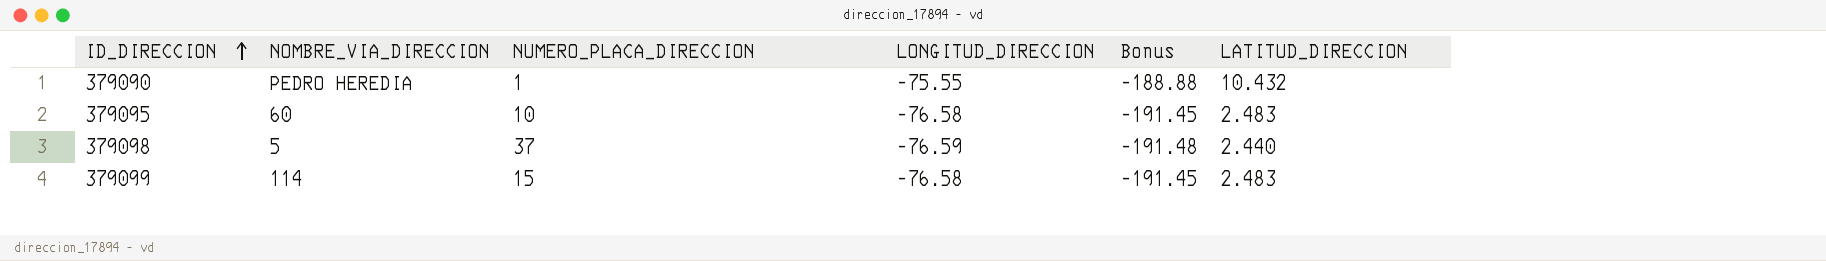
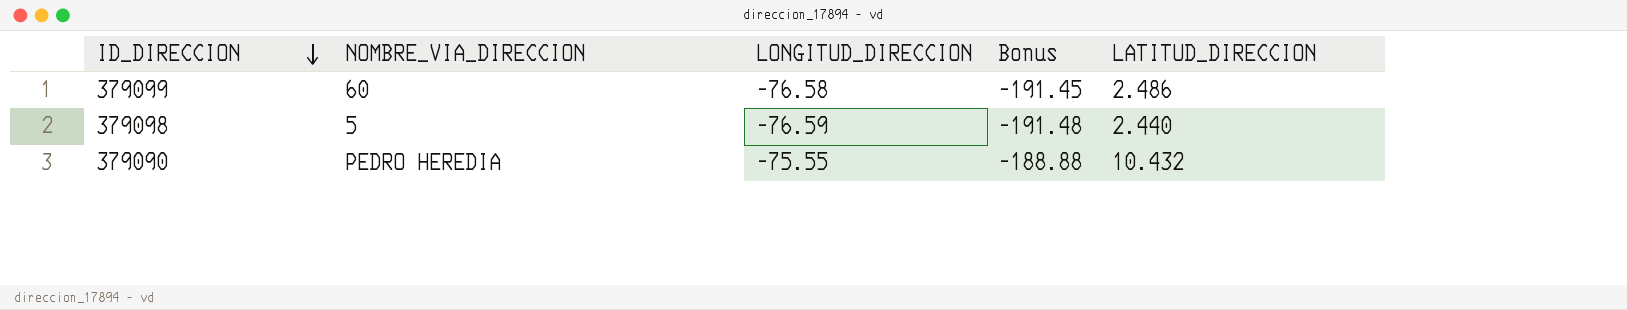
row order: ID_DIRECCION ascending -> ID_DIRECCION descending
column NUMERO_PLACA_DIRECCION | position: 3 -> none
row 379095: 60 | 10 | -76.58 | -191.45 | 2.483 -> none
379099 | NOMBRE_VIA_DIRECCION: 114 -> 60
379099 | LATITUD_DIRECCION: 2.483 -> 2.486

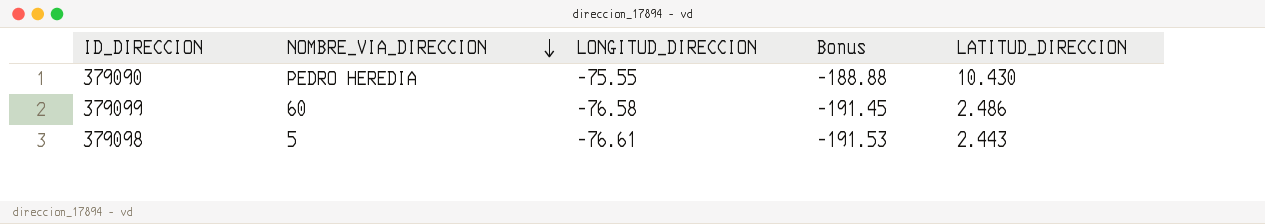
row order: ID_DIRECCION descending -> NOMBRE_VIA_DIRECCION descending
379090 | LATITUD_DIRECCION: 10.432 -> 10.430
379098 | LONGITUD_DIRECCION: -76.59 -> -76.61
379098 | Bonus: -191.48 -> -191.53
379098 | LATITUD_DIRECCION: 2.440 -> 2.443

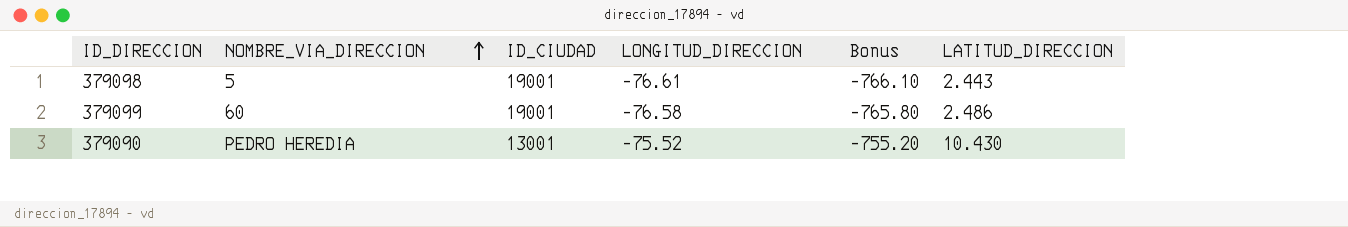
row order: NOMBRE_VIA_DIRECCION descending -> NOMBRE_VIA_DIRECCION ascending
column ID_CIUDAD | position: none -> 3
column Bonus | formula: [LONGITUD_DIRECCION] * 2.5 -> [LONGITUD_DIRECCION] * 10
379090 | LONGITUD_DIRECCION: -75.55 -> -75.52

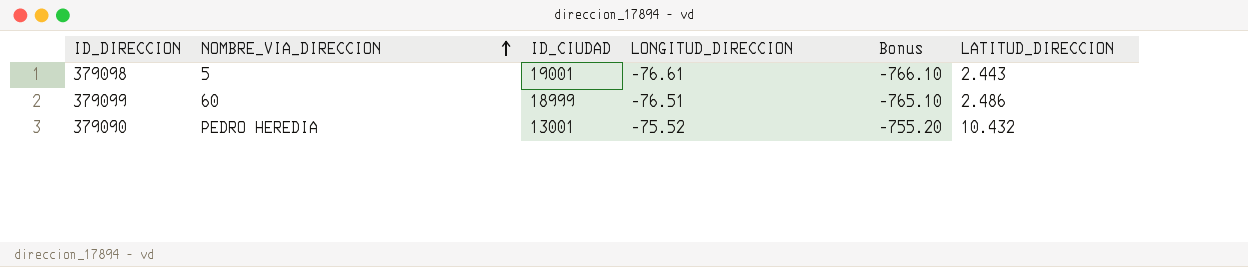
379099 | ID_CIUDAD: 19001 -> 18999
379099 | LONGITUD_DIRECCION: -76.58 -> -76.51
379099 | Bonus: -765.80 -> -765.10
379090 | LATITUD_DIRECCION: 10.430 -> 10.432

